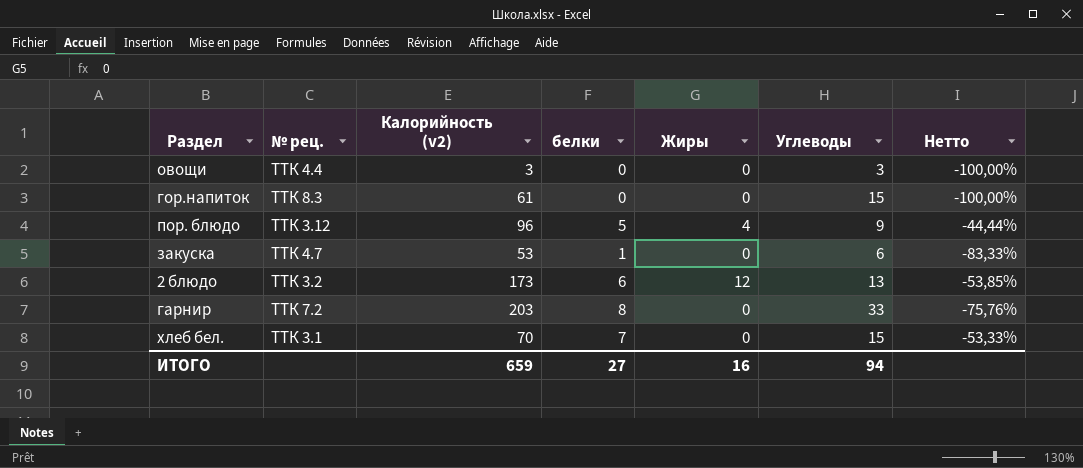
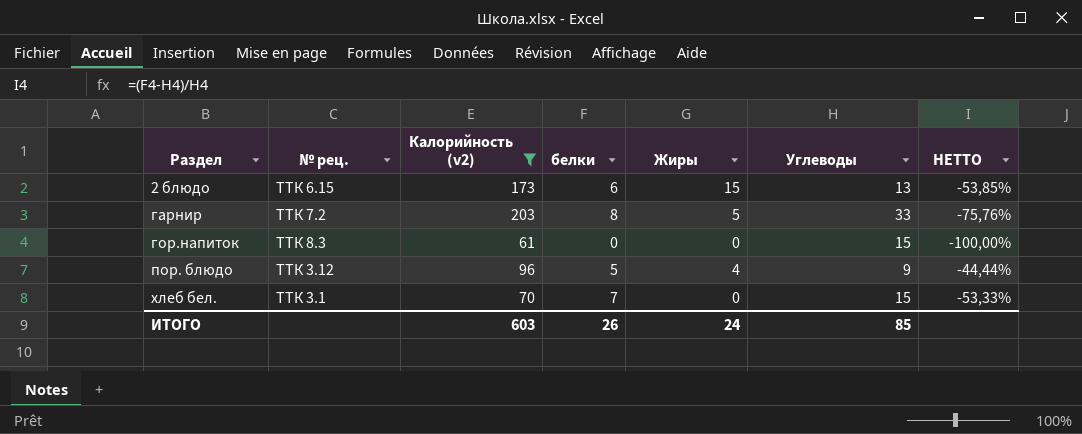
filter: none -> Калорийность (v2) >= 61
row order: none -> Раздел ascending
column name: Нетто -> НЕТТО
2 блюдо | № рец.: ТТК 3.2 -> ТТК 6.15
2 блюдо | Жиры: 12 -> 15
гарнир | Жиры: 0 -> 5
ИТОГО | Калорийность (v2): 659 -> 603
ИТОГО | белки: 27 -> 26
ИТОГО | Жиры: 16 -> 24
ИТОГО | Углеводы: 94 -> 85

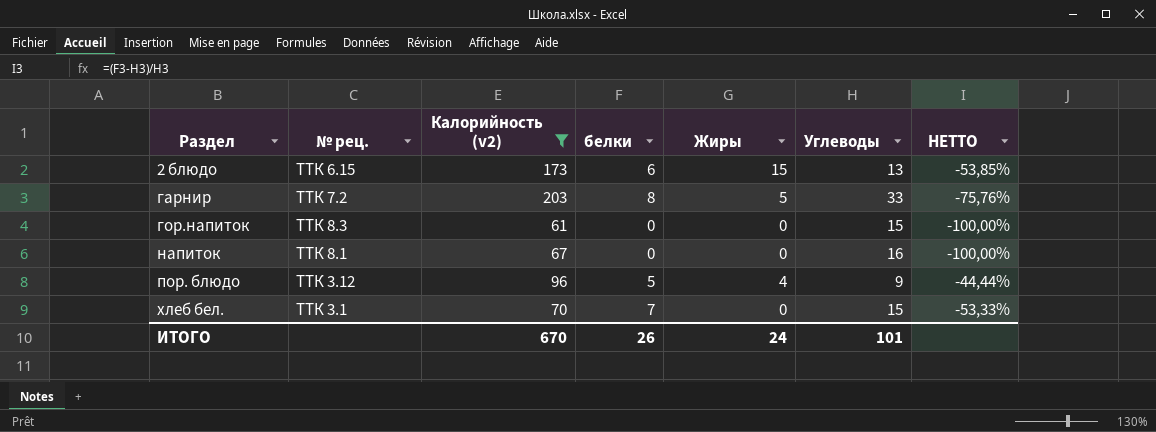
row напиток: none -> ТТК 8.1 | 67 | 0 | 0 | 16 | -100,00%
ИТОГО | Калорийность (v2): 603 -> 670
ИТОГО | Углеводы: 85 -> 101

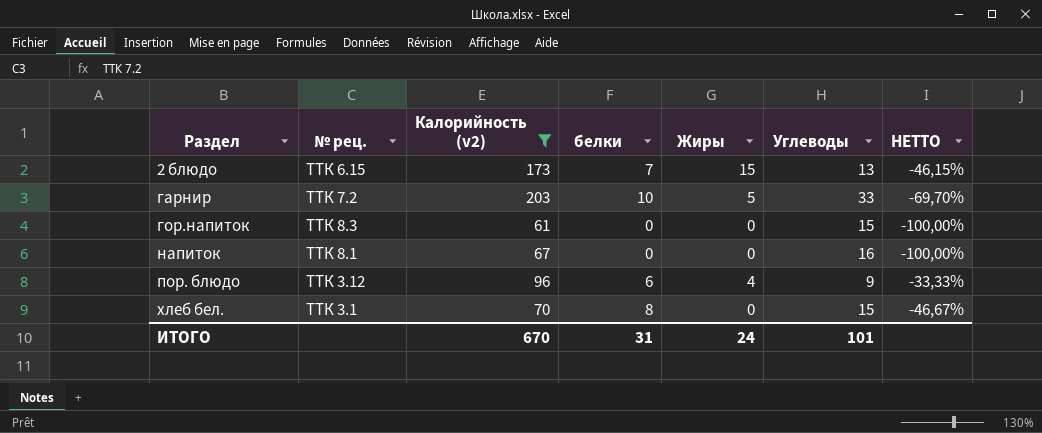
2 блюдо | белки: 6 -> 7
2 блюдо | НЕТТО: -53,85% -> -46,15%
гарнир | белки: 8 -> 10
гарнир | НЕТТО: -75,76% -> -69,70%
пор. блюдо | белки: 5 -> 6
пор. блюдо | НЕТТО: -44,44% -> -33,33%
хлеб бел. | белки: 7 -> 8
хлеб бел. | НЕТТО: -53,33% -> -46,67%
ИТОГО | белки: 26 -> 31

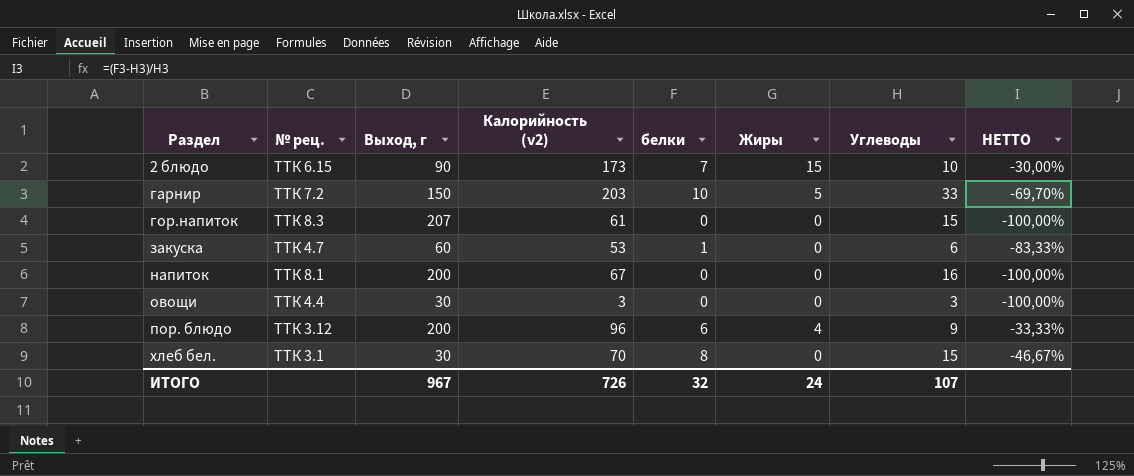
filter: Калорийность (v2) >= 61 -> none
column Выход, г | position: none -> 3
2 блюдо | Углеводы: 13 -> 10
2 блюдо | НЕТТО: -46,15% -> -30,00%
ИТОГО | Калорийность (v2): 670 -> 726
ИТОГО | белки: 31 -> 32
ИТОГО | Углеводы: 101 -> 107

